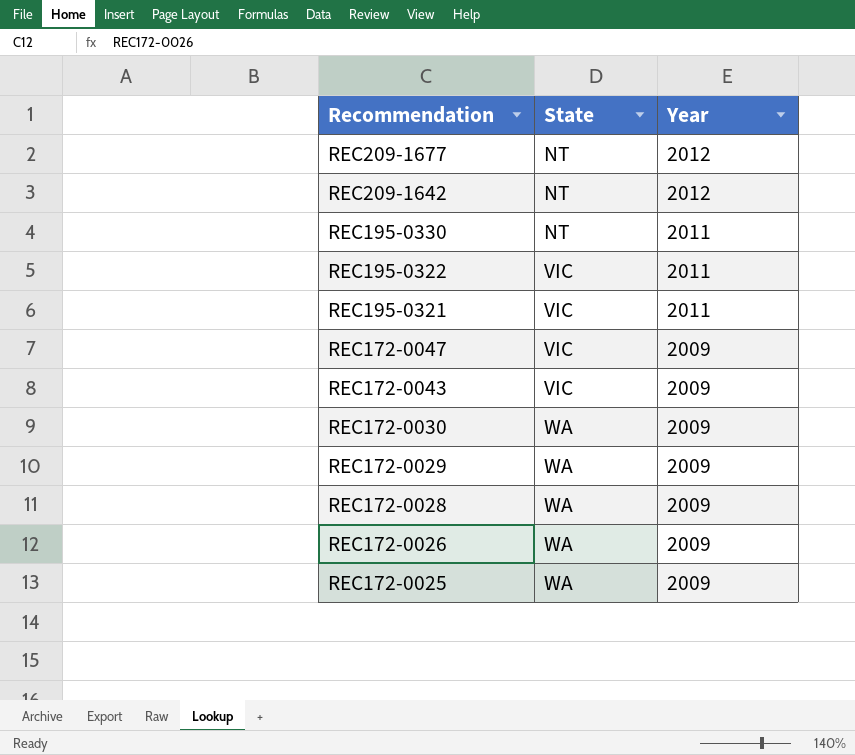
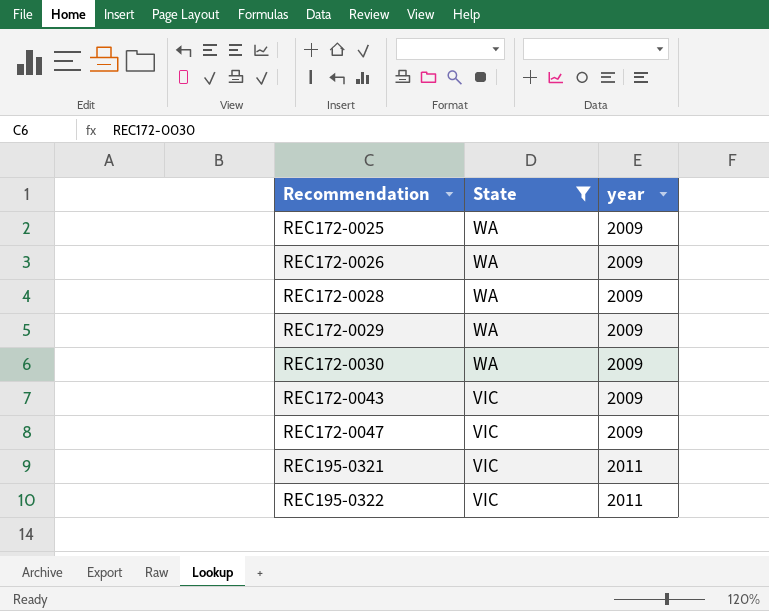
filter: none -> State != NT
row order: Recommendation descending -> Recommendation ascending
column name: Year -> year

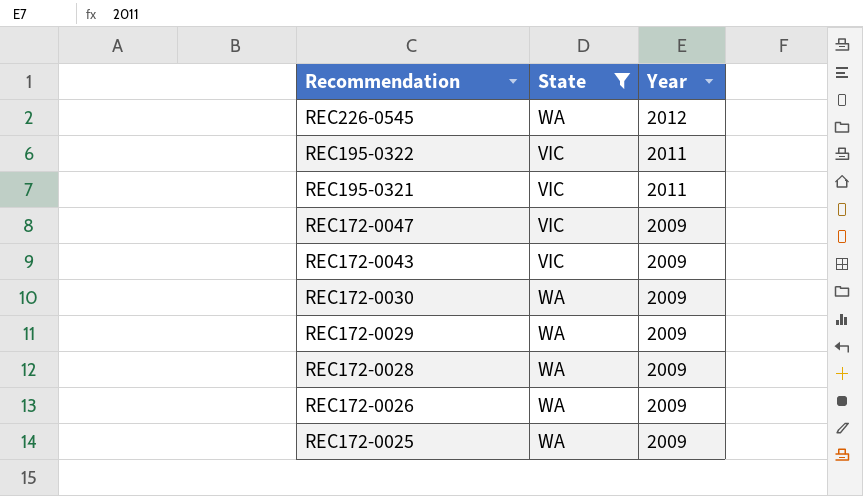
row order: Recommendation ascending -> Recommendation descending
column name: year -> Year
row REC226-0545: none -> WA | 2012

